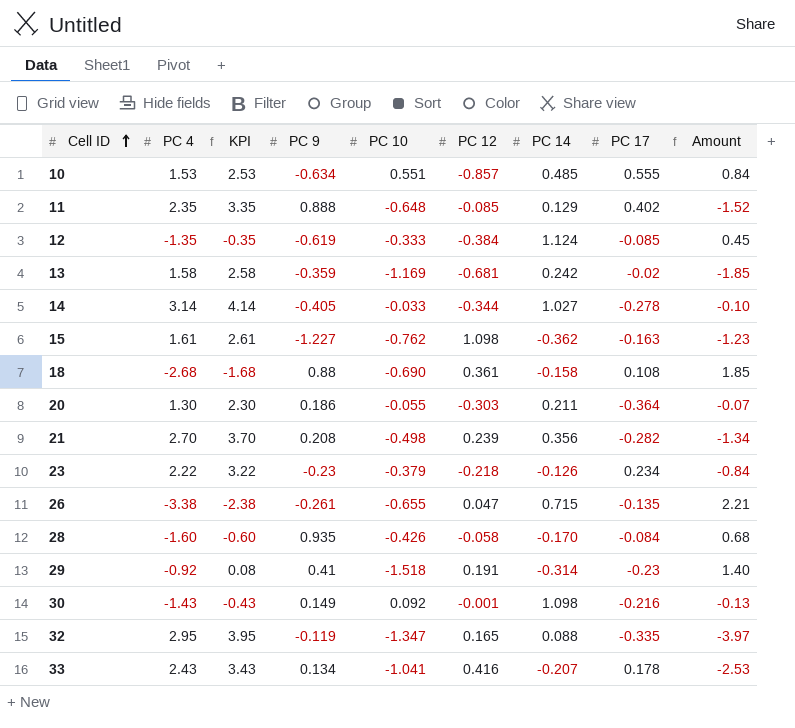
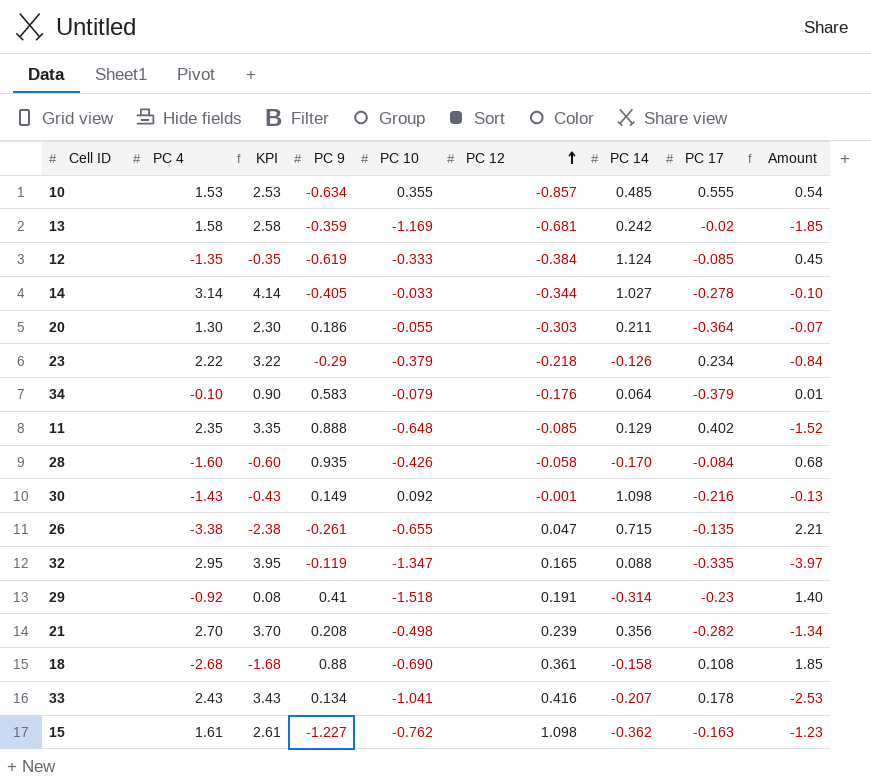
row order: Cell ID ascending -> PC 12 ascending
10 | PC 10: 0.551 -> 0.355
10 | Amount: 0.84 -> 0.54
23 | PC 9: -0.23 -> -0.29
row 34: none -> -0.10 | 0.90 | 0.583 | -0.079 | -0.176 | 0.064 | -0.379 | 0.01

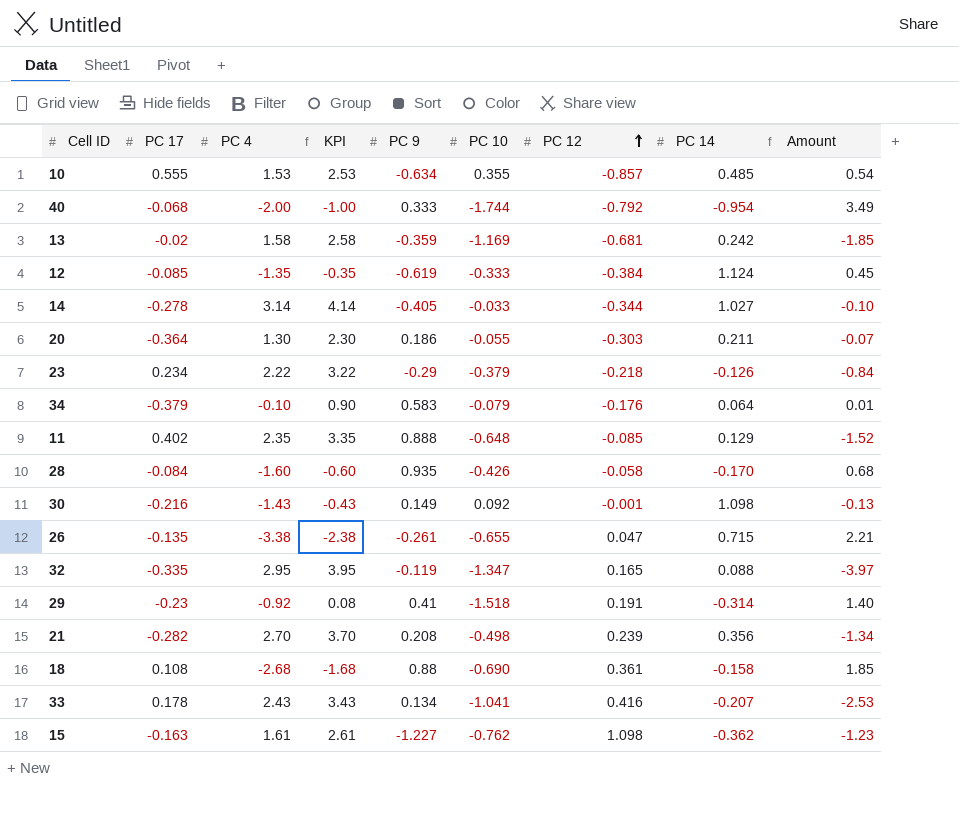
column PC 17 | position: 8 -> 2
row 40: none -> -0.068 | -2.00 | -1.00 | 0.333 | -1.744 | -0.792 | -0.954 | 3.49

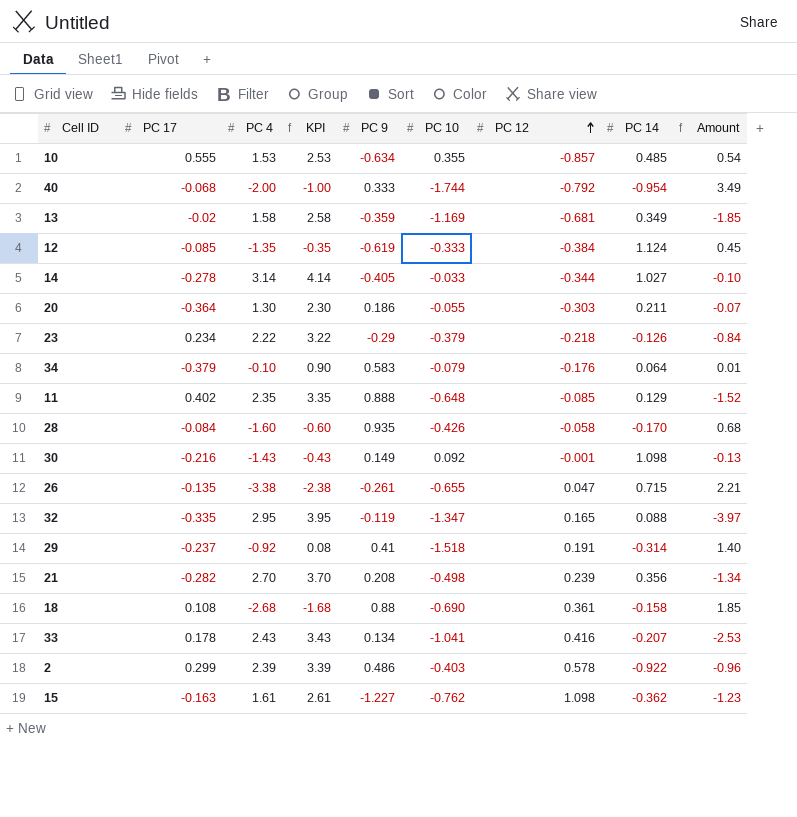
13 | PC 14: 0.242 -> 0.349
29 | PC 17: -0.23 -> -0.237
row 2: none -> 0.299 | 2.39 | 3.39 | 0.486 | -0.403 | 0.578 | -0.922 | -0.96

